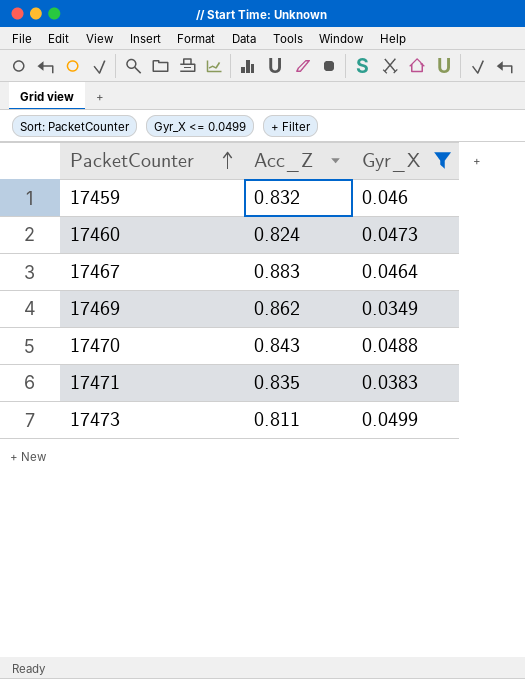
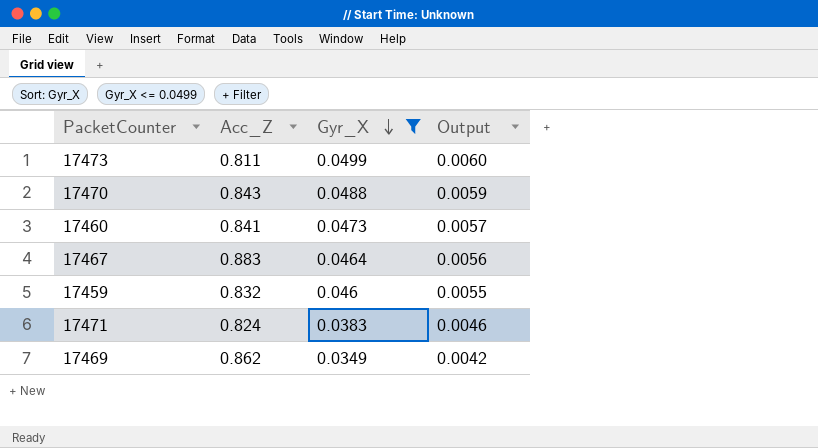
row order: PacketCounter ascending -> Gyr_X descending
column Output | formula: none -> [Gyr_X] * 0.12
17460 | Acc_Z: 0.824 -> 0.841
17471 | Acc_Z: 0.835 -> 0.824

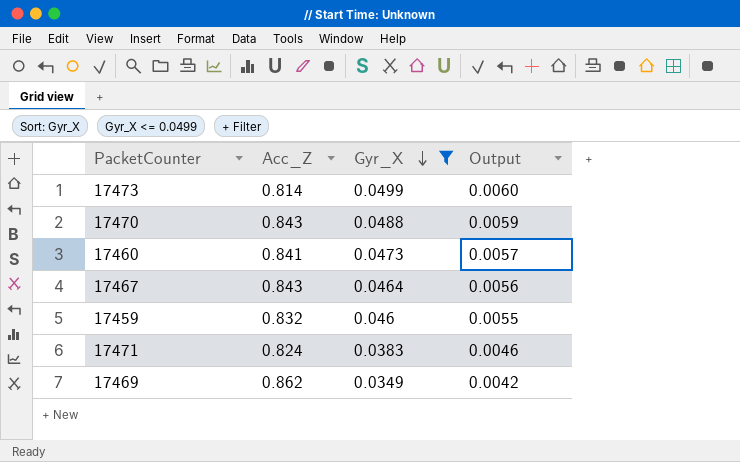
17473 | Acc_Z: 0.811 -> 0.814
17467 | Acc_Z: 0.883 -> 0.843

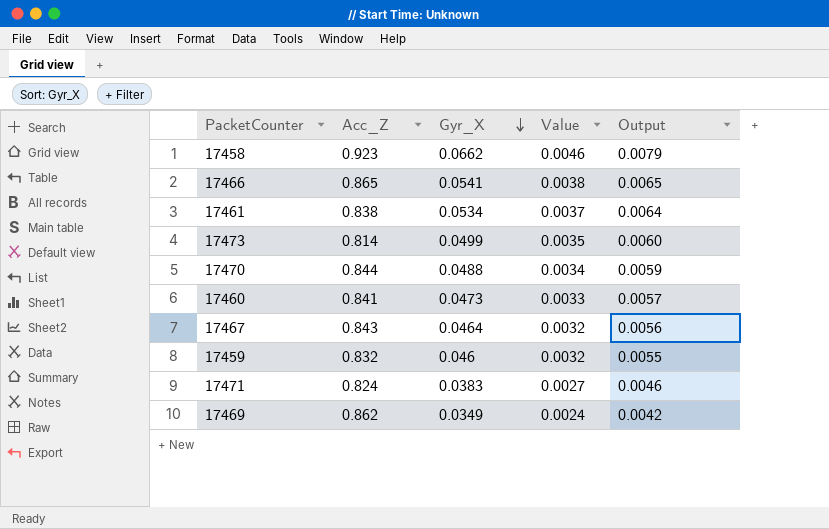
filter: Gyr_X <= 0.0499 -> none
column Value | formula: none -> [Gyr_X] * 0.07
17470 | Acc_Z: 0.843 -> 0.844

